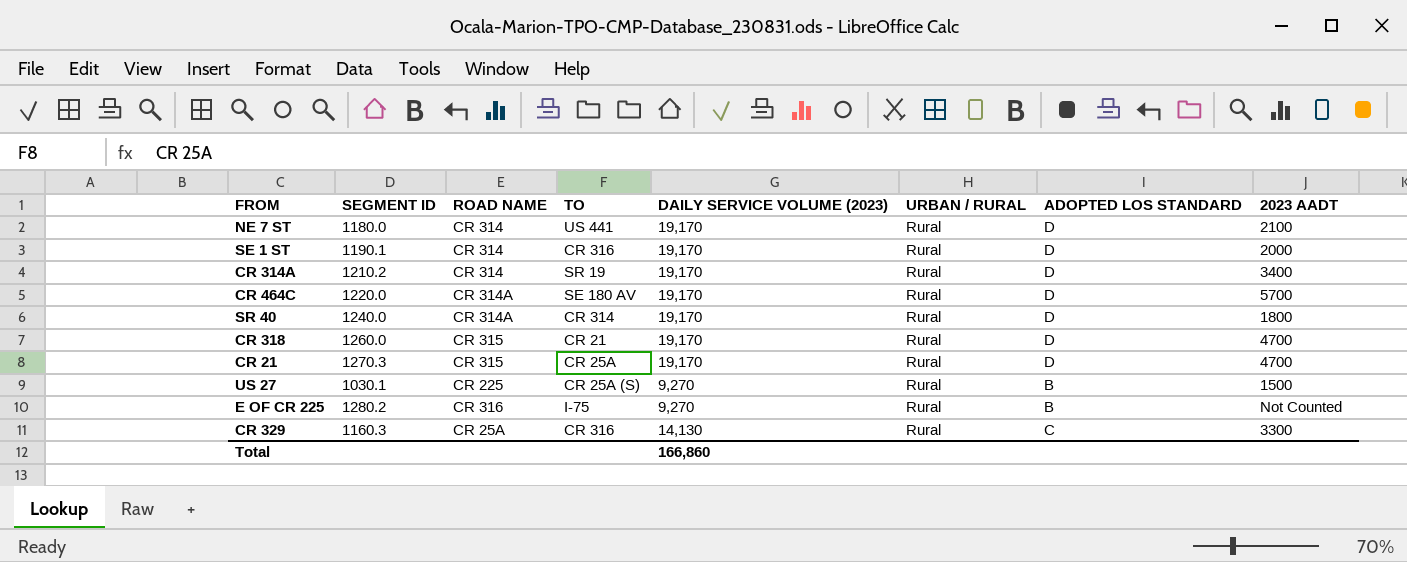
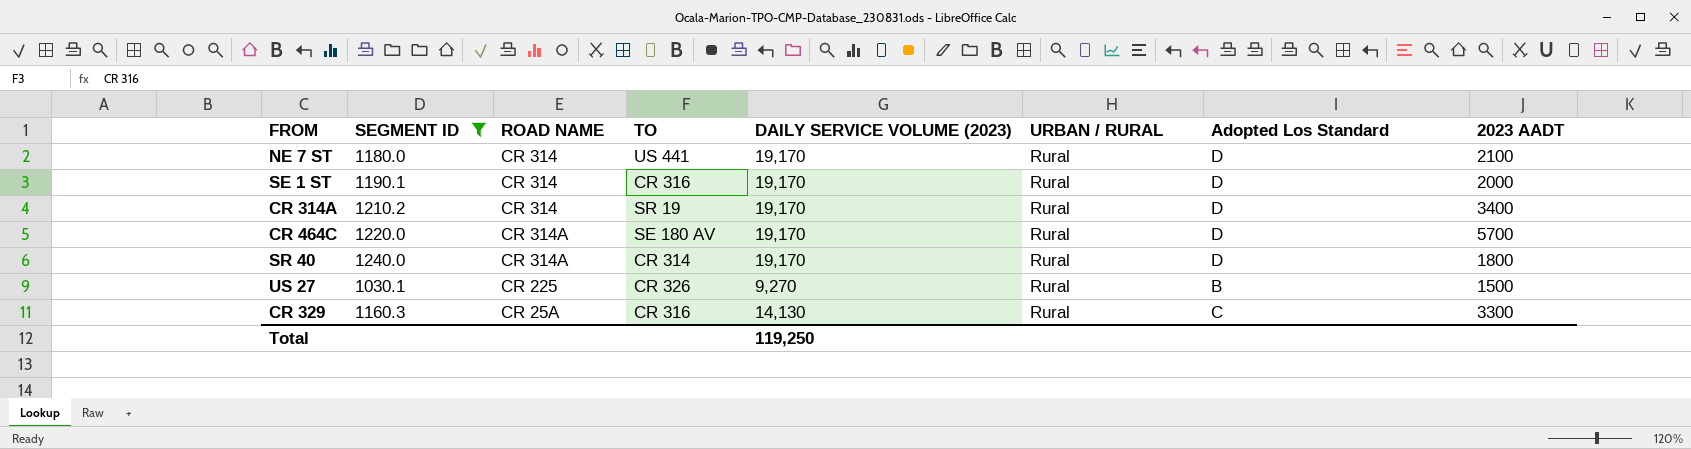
filter: none -> SEGMENT ID <= 1240.0
column name: ADOPTED LOS STANDARD -> Adopted Los Standard
US 27 | TO: CR 25A (S) -> CR 326
Total | DAILY SERVICE VOLUME (2023): 166,860 -> 119,250

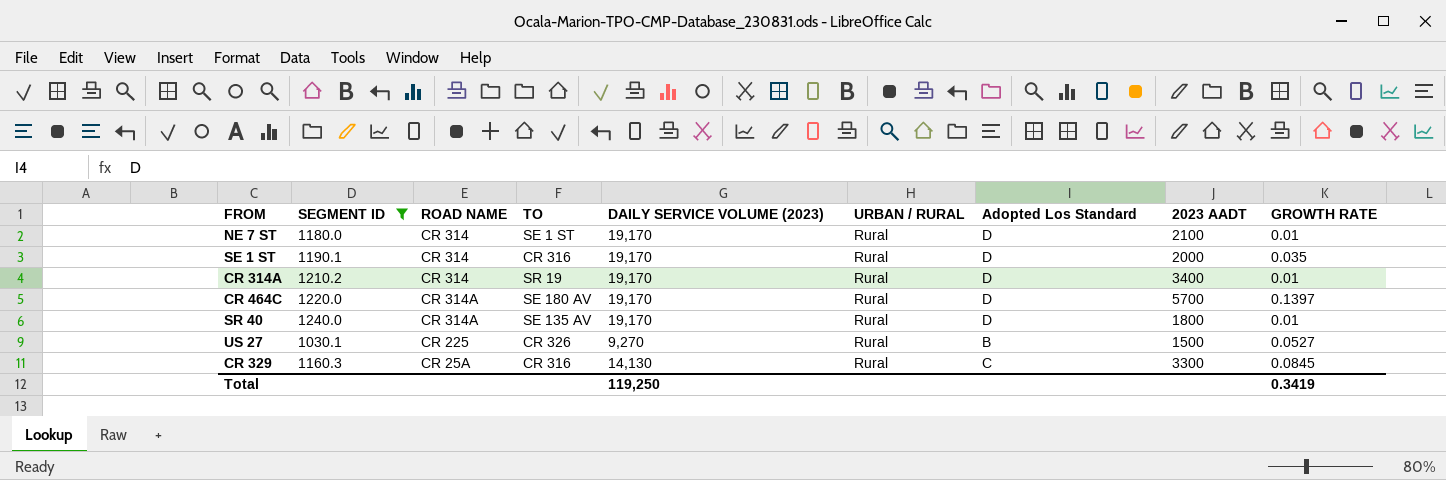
column GROWTH RATE | position: none -> 9
NE 7 ST | TO: US 441 -> SE 1 ST
SR 40 | TO: CR 314 -> SE 135 AV

